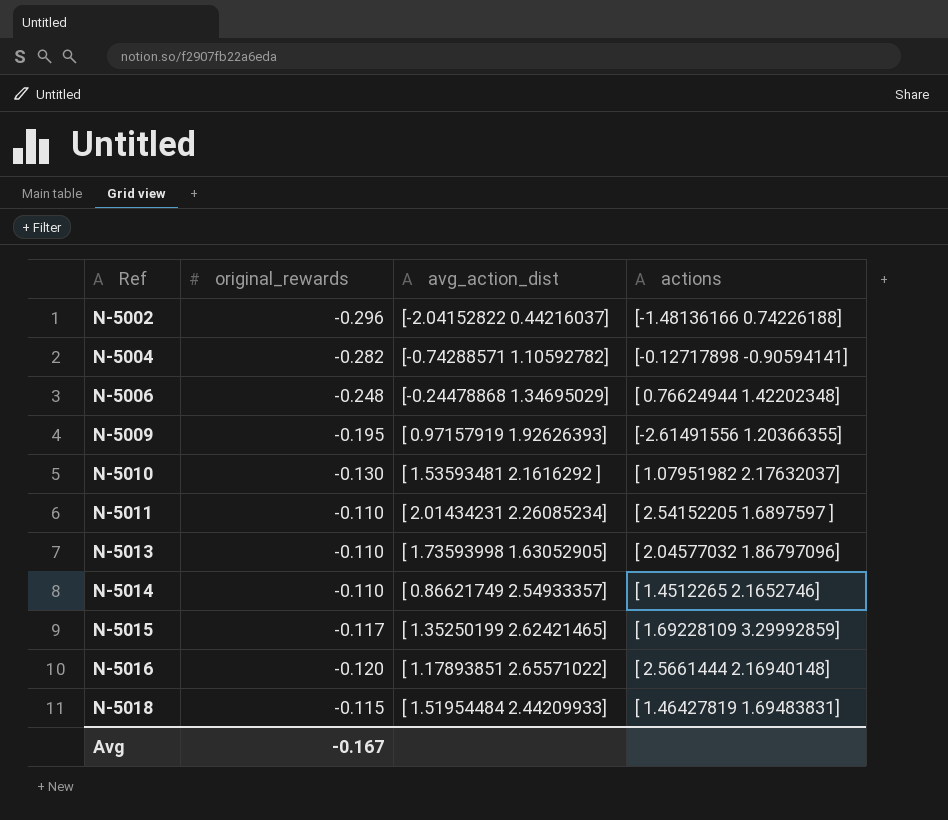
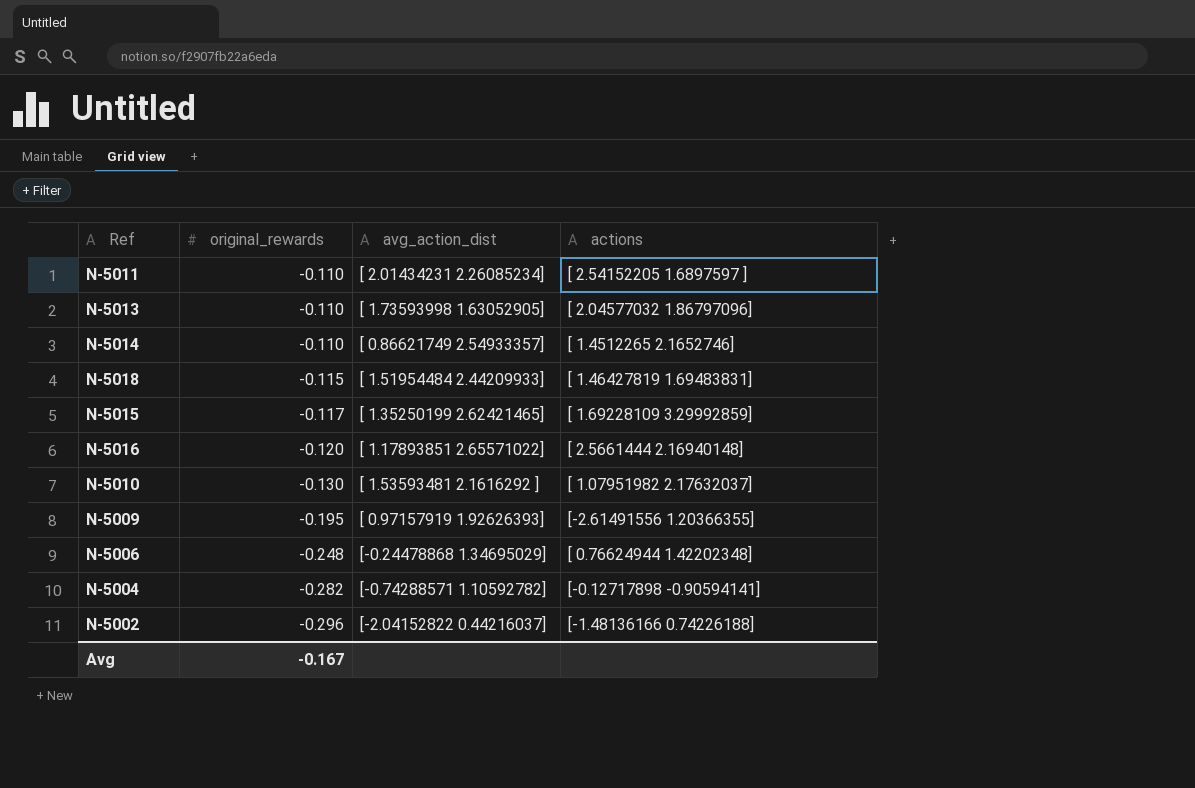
row order: Ref ascending -> original_rewards descending

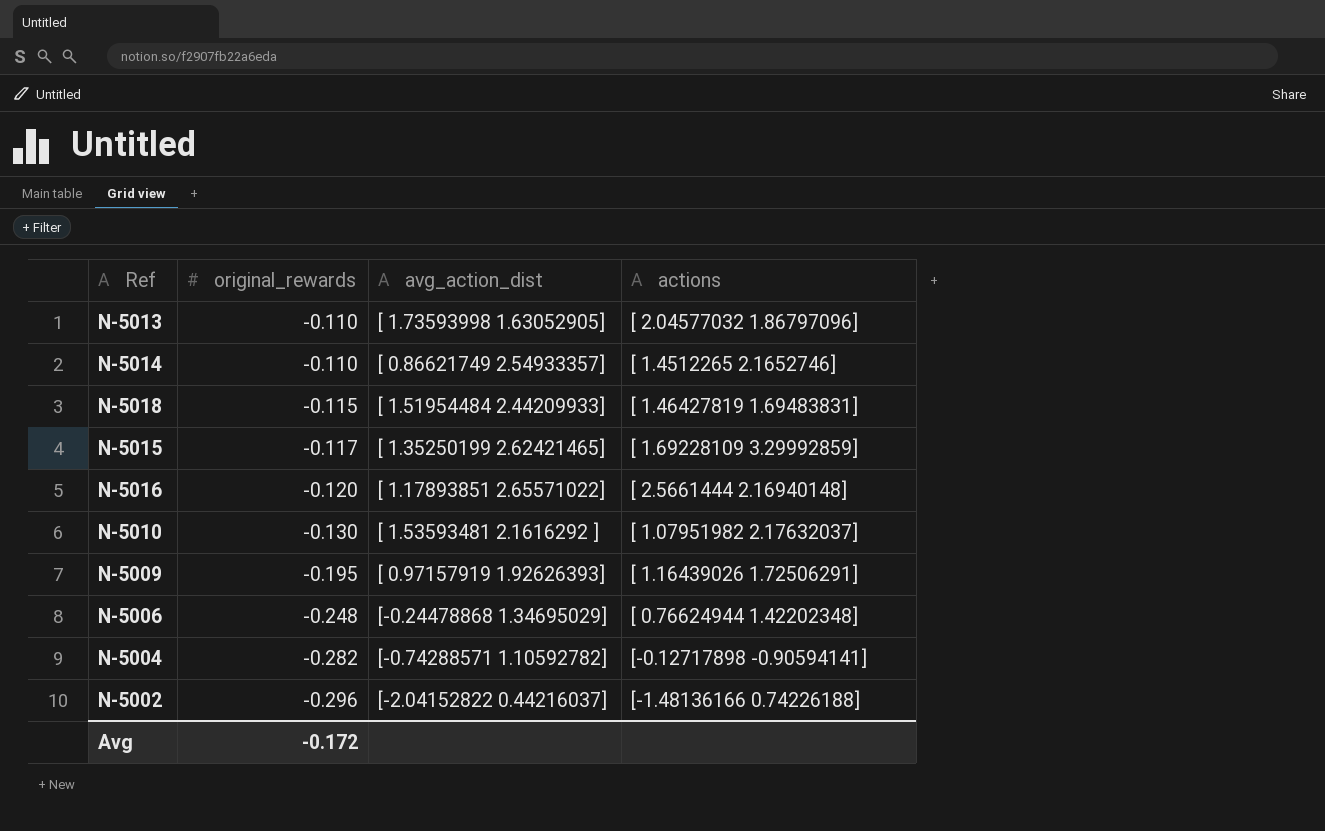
row N-5011: -0.110 | [ 2.01434231 2.26085234] | [ 2.54152205 1.6897597 ] -> none
N-5009 | actions: [-2.61491556 1.20366355] -> [ 1.16439026 1.72506291]
Avg | original_rewards: -0.167 -> -0.172

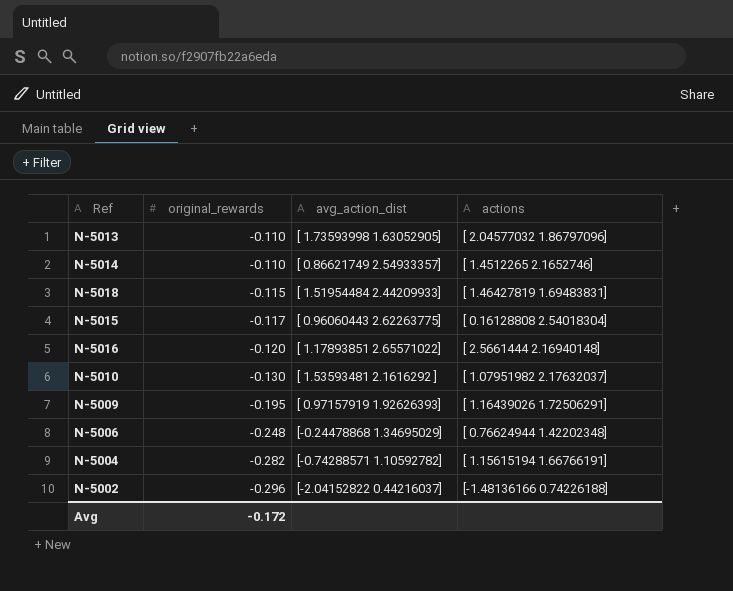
N-5015 | avg_action_dist: [ 1.35250199 2.62421465] -> [ 0.96060443 2.62263775]
N-5015 | actions: [ 1.69228109 3.29992859] -> [ 0.16128808 2.54018304]
N-5004 | actions: [-0.12717898 -0.90594141] -> [ 1.15615194 1.66766191]

